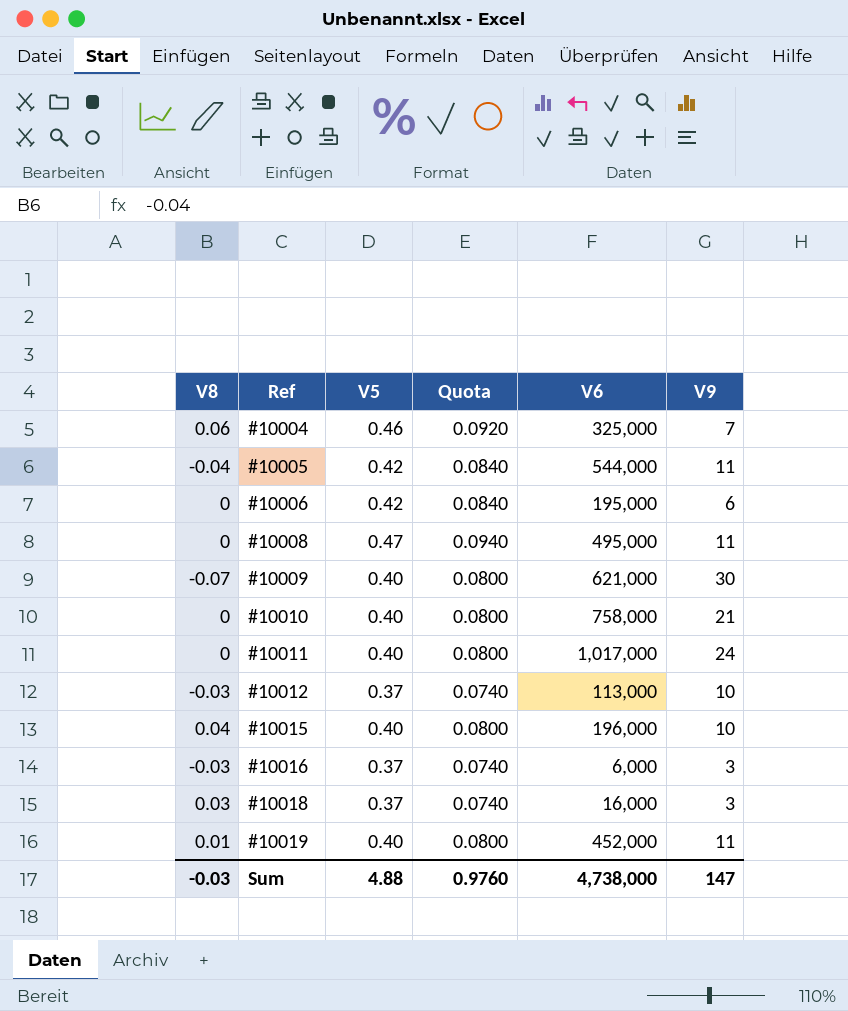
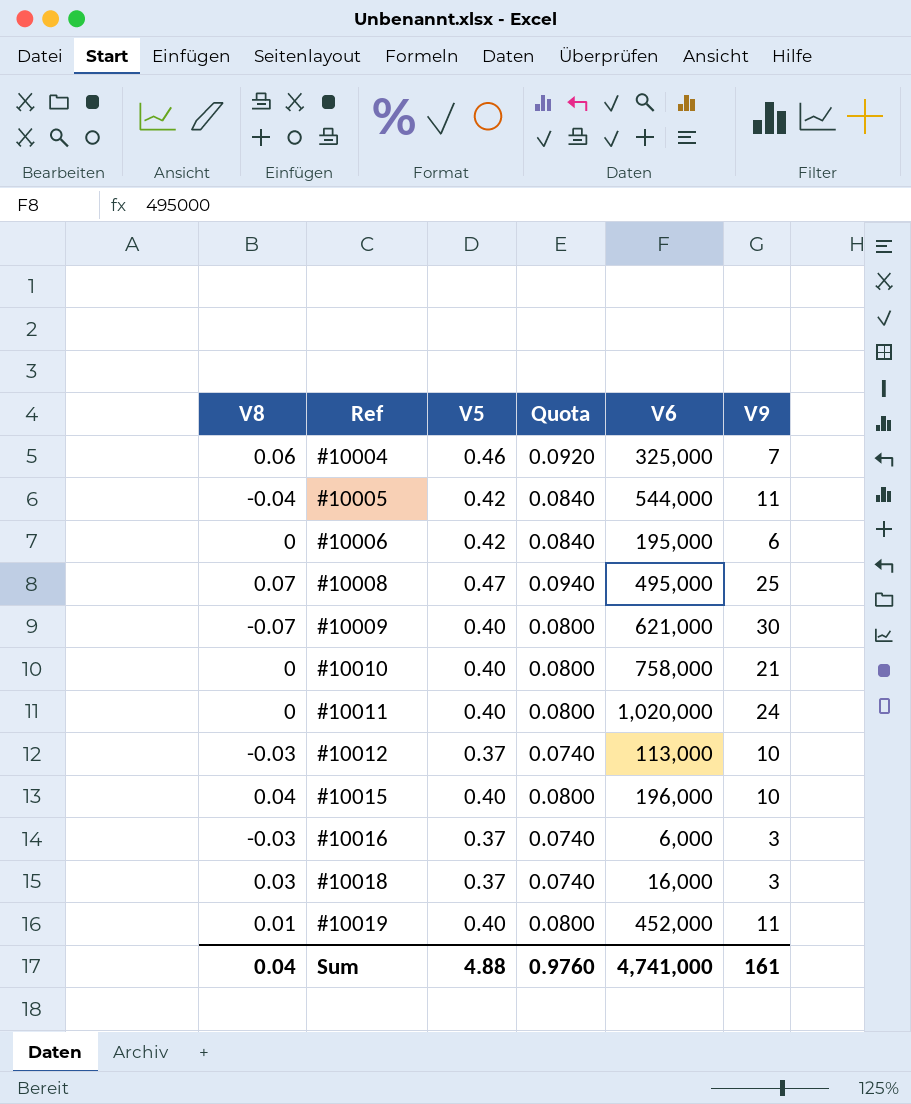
#10008 | V8: 0 -> 0.07
#10008 | V9: 11 -> 25
#10011 | V6: 1,017,000 -> 1,020,000
Sum | V8: -0.03 -> 0.04
Sum | V6: 4,738,000 -> 4,741,000
Sum | V9: 147 -> 161

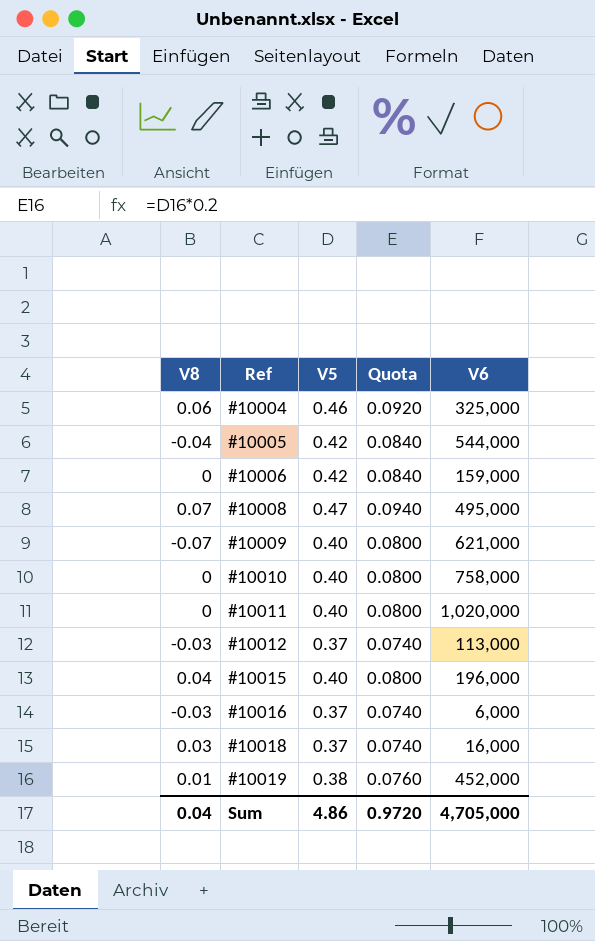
column V9 | position: 6 -> none
#10006 | V6: 195,000 -> 159,000
#10019 | V5: 0.40 -> 0.38
#10019 | Quota: 0.0800 -> 0.0760
Sum | V5: 4.88 -> 4.86
Sum | Quota: 0.9760 -> 0.9720
Sum | V6: 4,741,000 -> 4,705,000

